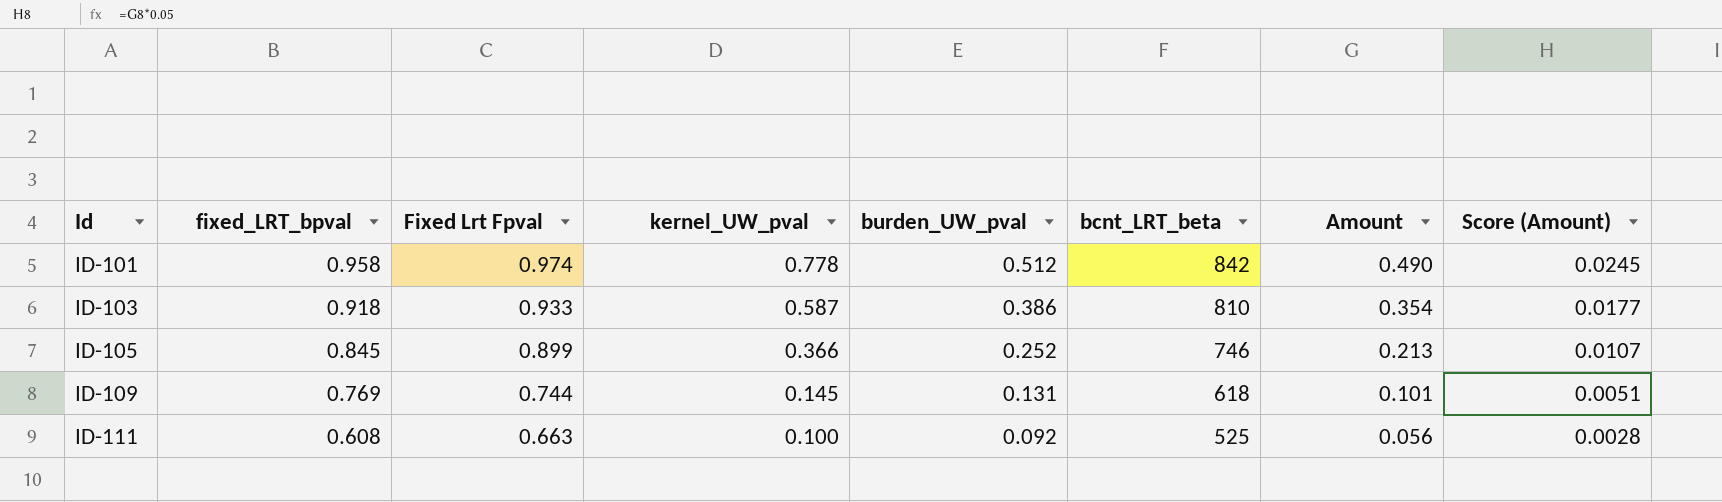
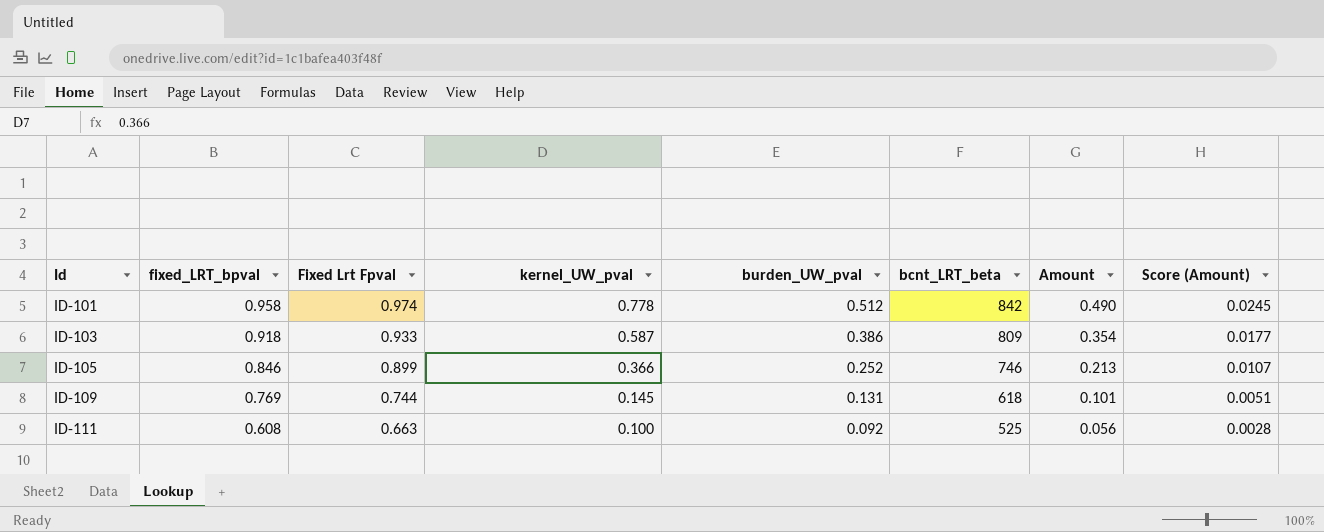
ID-103 | bcnt_LRT_beta: 810 -> 809
ID-105 | fixed_LRT_bpval: 0.845 -> 0.846

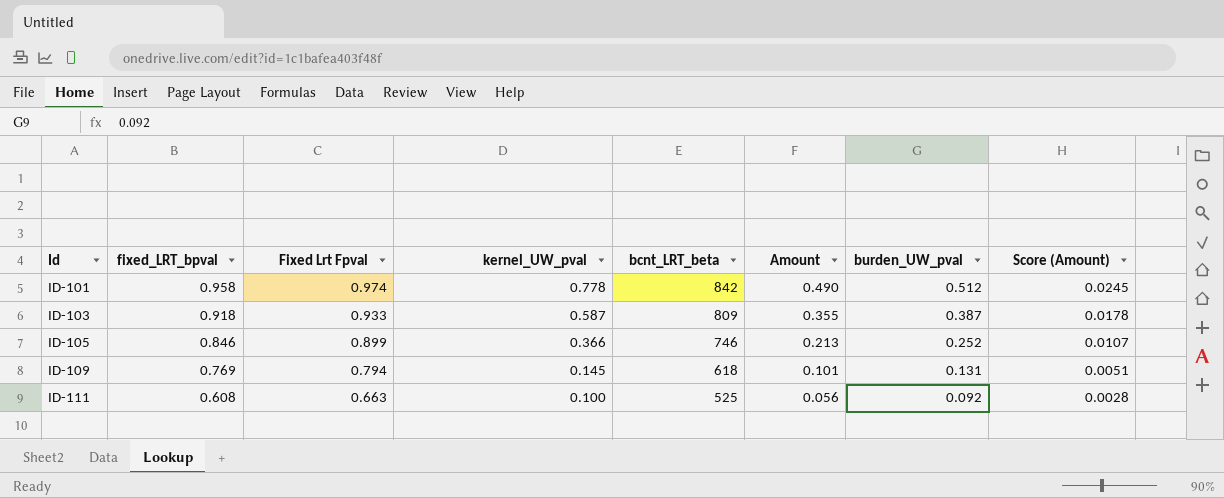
column burden_UW_pval | position: 5 -> 7
ID-103 | Amount: 0.354 -> 0.355
ID-103 | burden_UW_pval: 0.386 -> 0.387
ID-103 | Score (Amount): 0.0177 -> 0.0178
ID-109 | Fixed Lrt Fpval: 0.744 -> 0.794

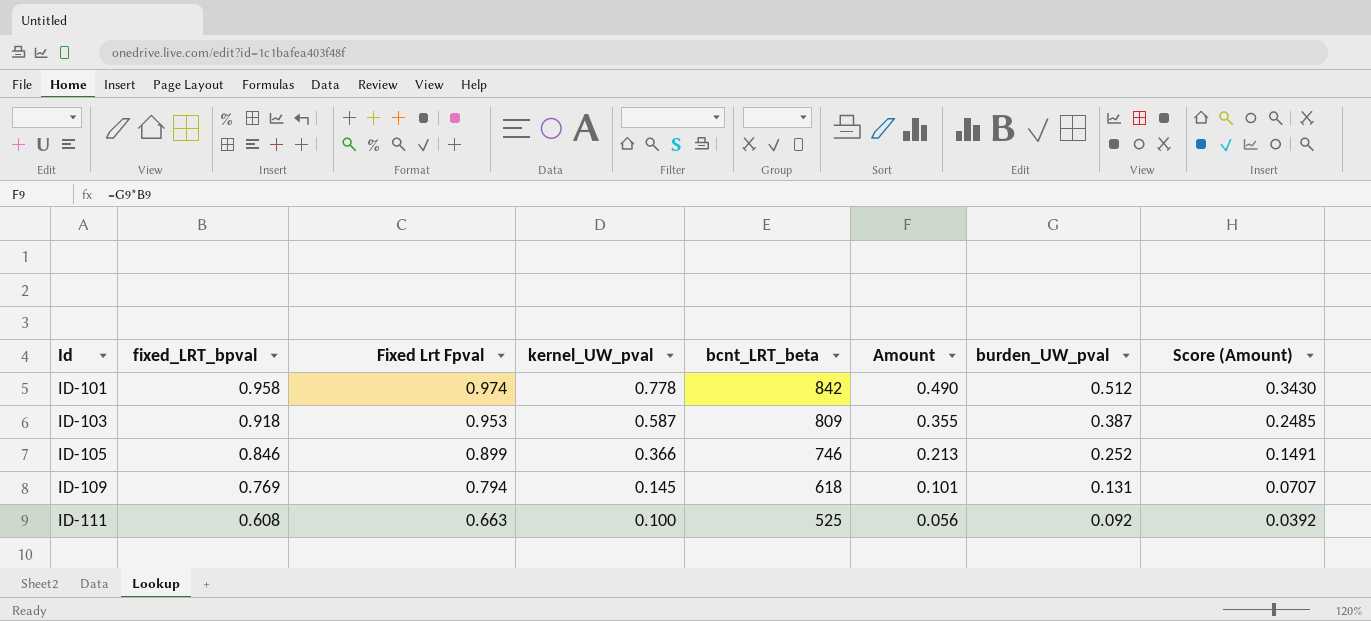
column Score (Amount) | formula: [Amount] * 0.05 -> [Amount] * 0.7
ID-103 | Fixed Lrt Fpval: 0.933 -> 0.953

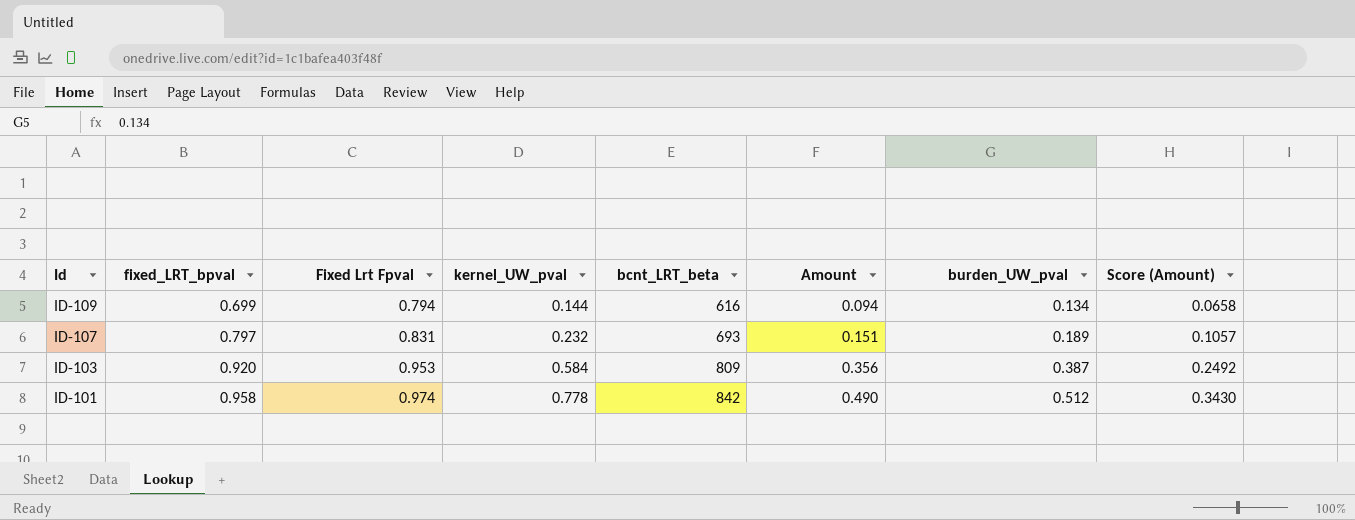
row order: Id ascending -> Id descending
row ID-105: 0.846 | 0.899 | 0.366 | 746 | 0.213 | 0.252 | 0.1491 -> none
row ID-111: 0.608 | 0.663 | 0.100 | 525 | 0.056 | 0.092 | 0.0392 -> none
ID-109 | fixed_LRT_bpval: 0.769 -> 0.699
ID-109 | kernel_UW_pval: 0.145 -> 0.144
ID-109 | bcnt_LRT_beta: 618 -> 616
ID-109 | Amount: 0.101 -> 0.094
ID-109 | burden_UW_pval: 0.131 -> 0.134
ID-109 | Score (Amount): 0.0707 -> 0.0658
row ID-107: none -> 0.797 | 0.831 | 0.232 | 693 | 0.151 | 0.189 | 0.1057
ID-103 | fixed_LRT_bpval: 0.918 -> 0.920
ID-103 | kernel_UW_pval: 0.587 -> 0.584
ID-103 | Amount: 0.355 -> 0.356
ID-103 | Score (Amount): 0.2485 -> 0.2492

